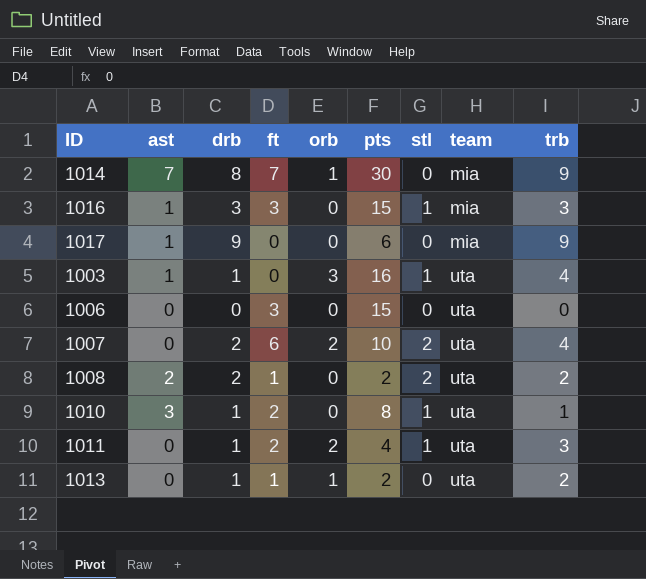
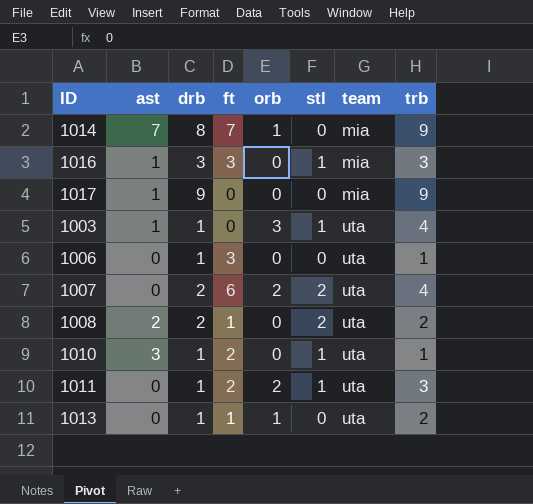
column pts | position: 6 -> none
1006 | drb: 0 -> 1
1006 | trb: 0 -> 1

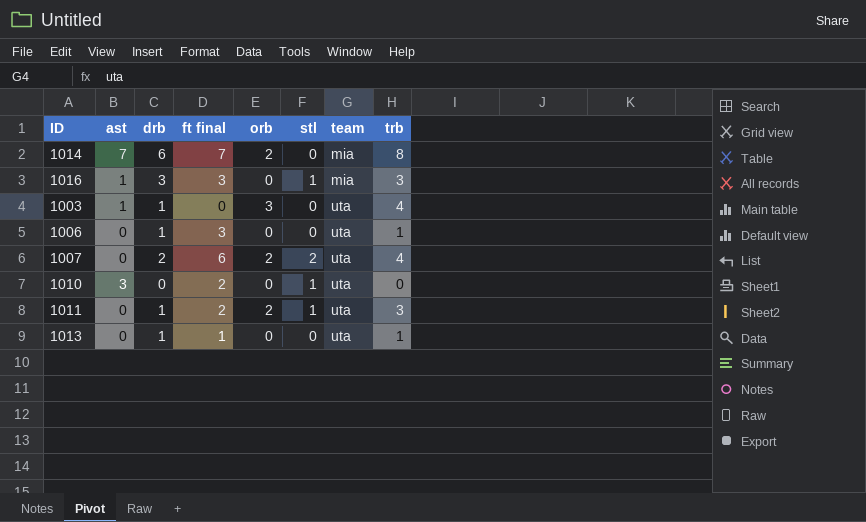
column name: ft -> ft final
row 1017: 1 | 9 | 0 | 0 | 0 | mia | 9 -> none
row 1008: 2 | 2 | 1 | 0 | 2 | uta | 2 -> none
1014 | drb: 8 -> 6
1014 | orb: 1 -> 2
1014 | trb: 9 -> 8
1003 | stl: 1 -> 0
1010 | drb: 1 -> 0
1010 | trb: 1 -> 0
1013 | orb: 1 -> 0
1013 | trb: 2 -> 1

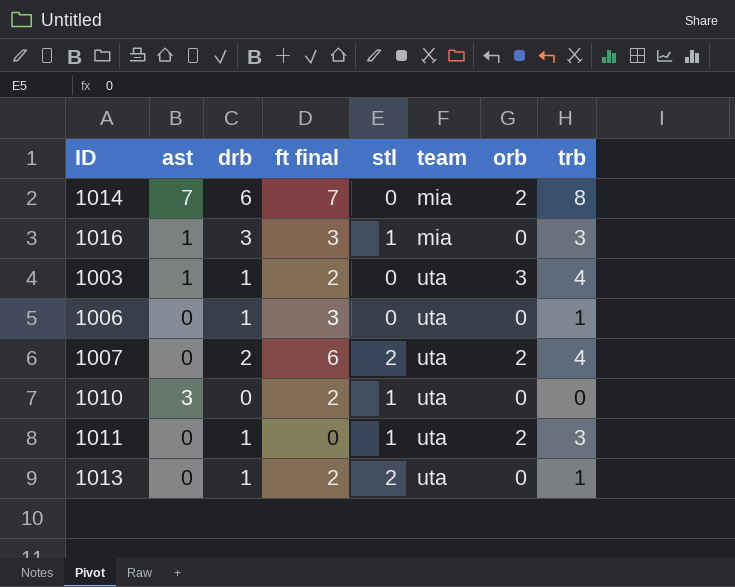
column orb | position: 5 -> 7
1003 | ft final: 0 -> 2
1011 | ft final: 2 -> 0
1013 | ft final: 1 -> 2
1013 | stl: 0 -> 2

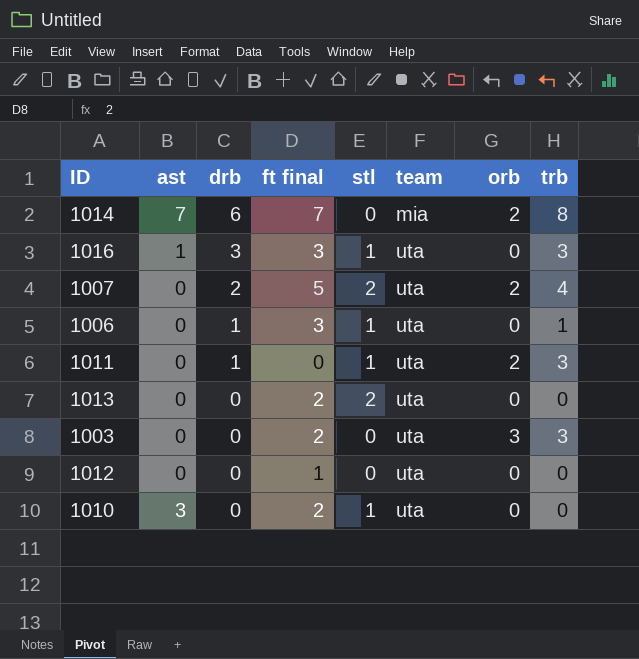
row order: team ascending -> drb descending
1016 | team: mia -> uta
1007 | ft final: 6 -> 5
1006 | stl: 0 -> 1
1013 | drb: 1 -> 0
1013 | trb: 1 -> 0
1003 | ast: 1 -> 0
1003 | drb: 1 -> 0
1003 | trb: 4 -> 3
row 1012: none -> 0 | 0 | 1 | 0 | uta | 0 | 0

